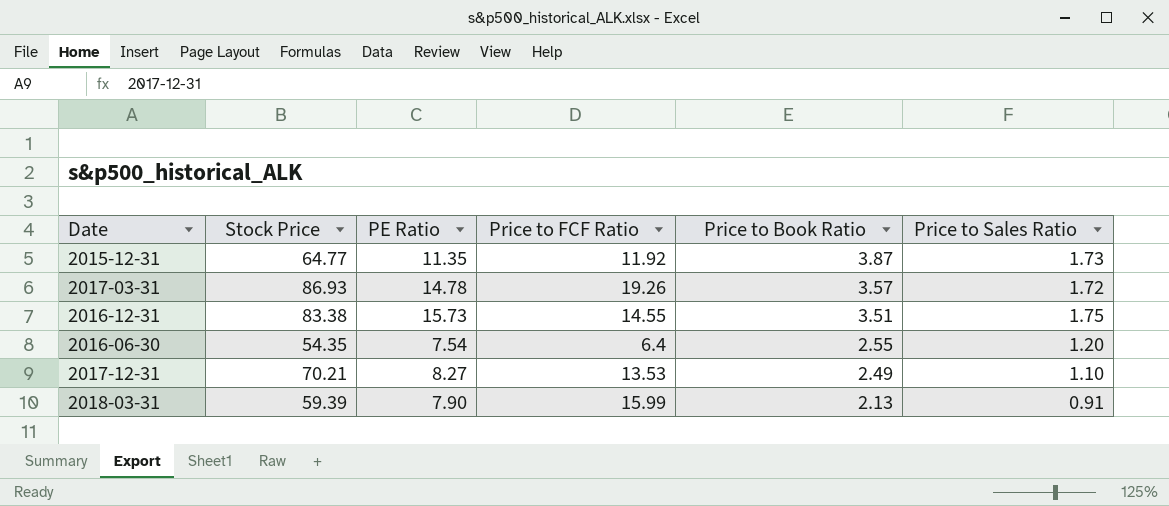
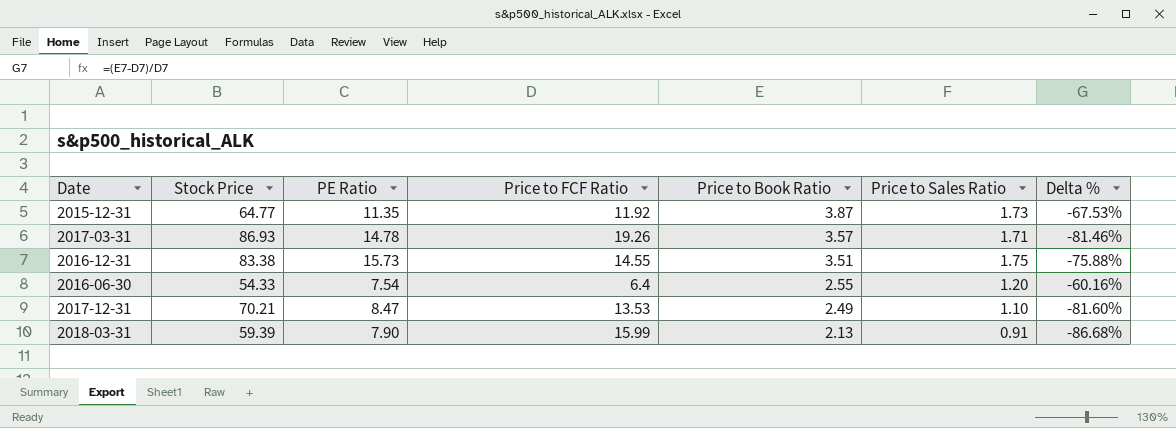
column Delta % | formula: none -> ([Price to Book Ratio] - [Price to FCF Ratio]) / [Price to FCF Ratio]
2017-03-31 | Price to Sales Ratio: 1.72 -> 1.71
2016-06-30 | Stock Price: 54.35 -> 54.33
2017-12-31 | PE Ratio: 8.27 -> 8.47

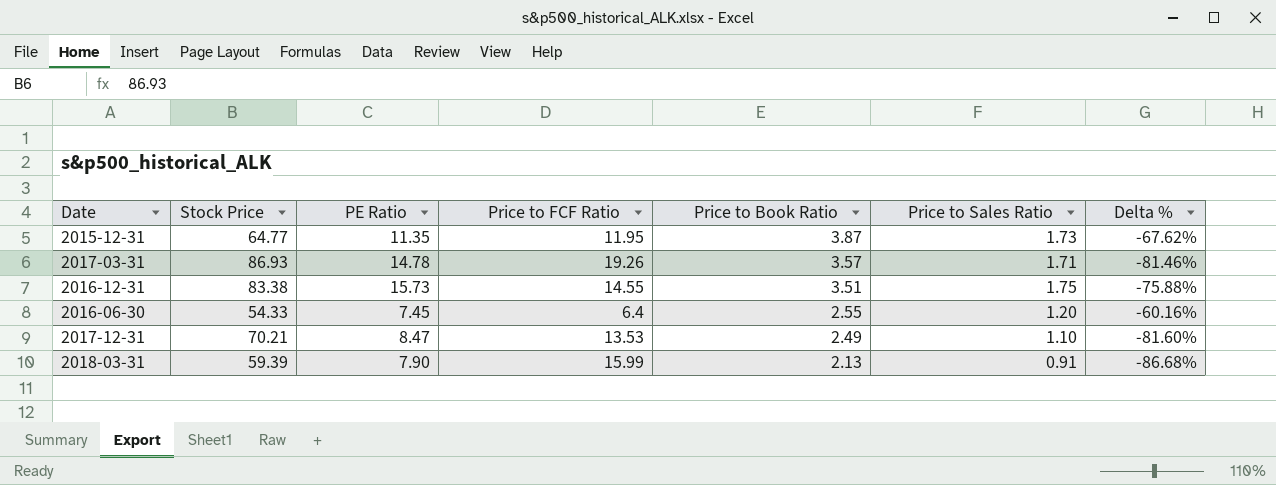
2015-12-31 | Price to FCF Ratio: 11.92 -> 11.95
2015-12-31 | Delta %: -67.53% -> -67.62%
2016-06-30 | PE Ratio: 7.54 -> 7.45

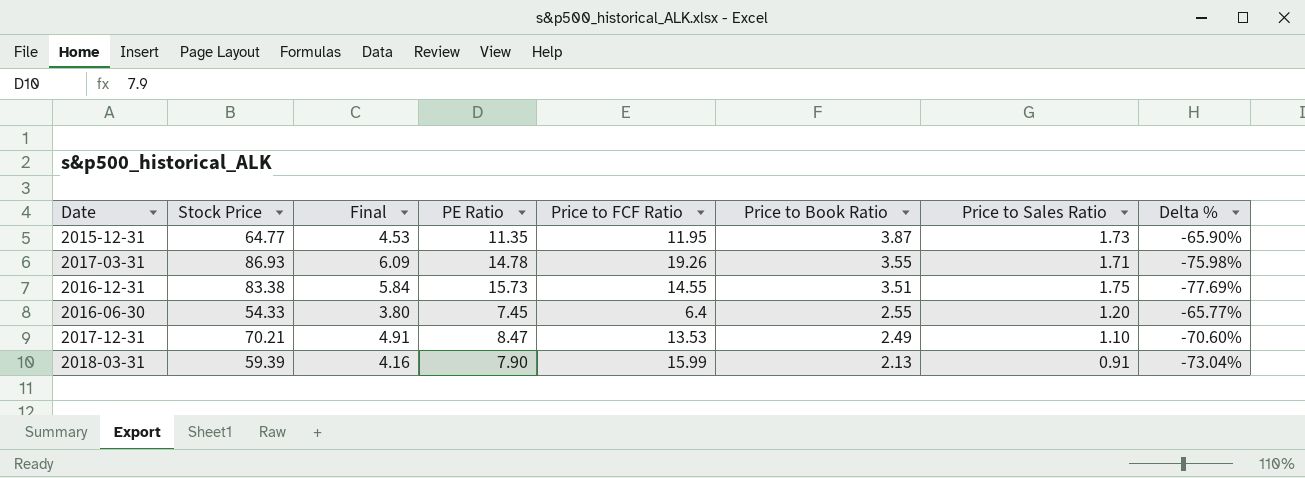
column Final | formula: none -> [Stock Price] * 0.07
column Delta % | formula: ([Price to Book Ratio] - [Price to FCF Ratio]) / [Price to FCF Ratio] -> ([Price to Book Ratio] - [PE Ratio]) / [PE Ratio]
2017-03-31 | Price to Book Ratio: 3.57 -> 3.55

